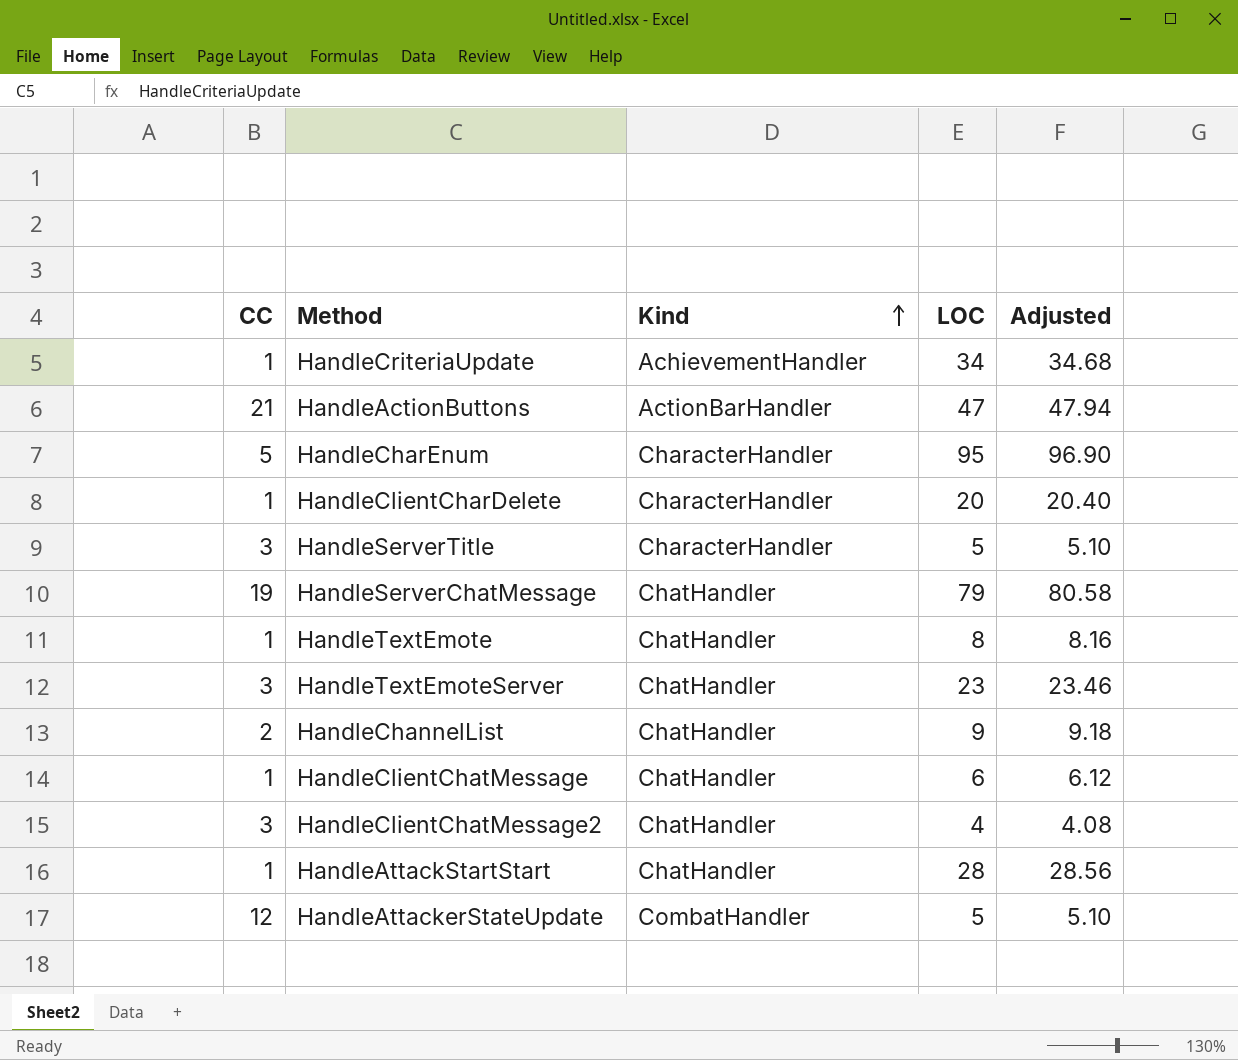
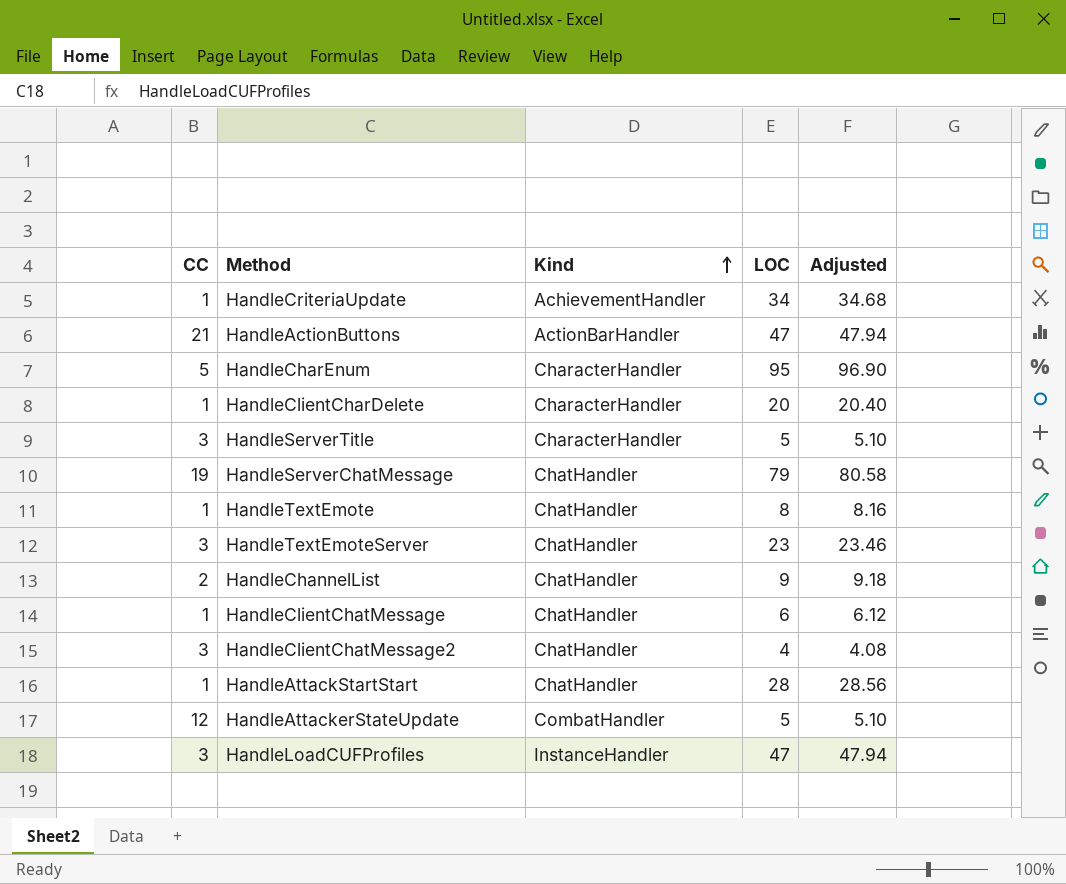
row HandleLoadCUFProfiles: none -> 3 | InstanceHandler | 47 | 47.94

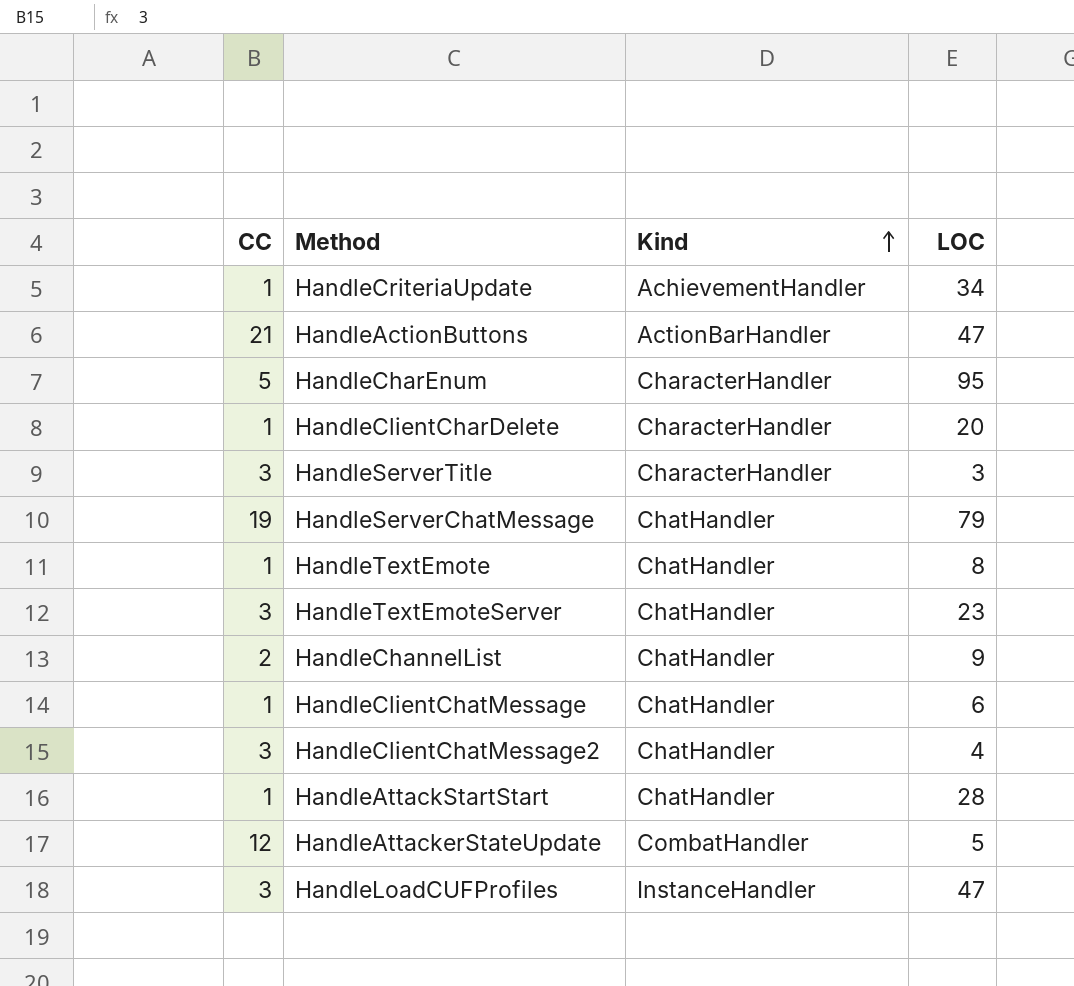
column Adjusted | formula: [LOC] * 1.02 -> none
HandleServerTitle | LOC: 5 -> 3

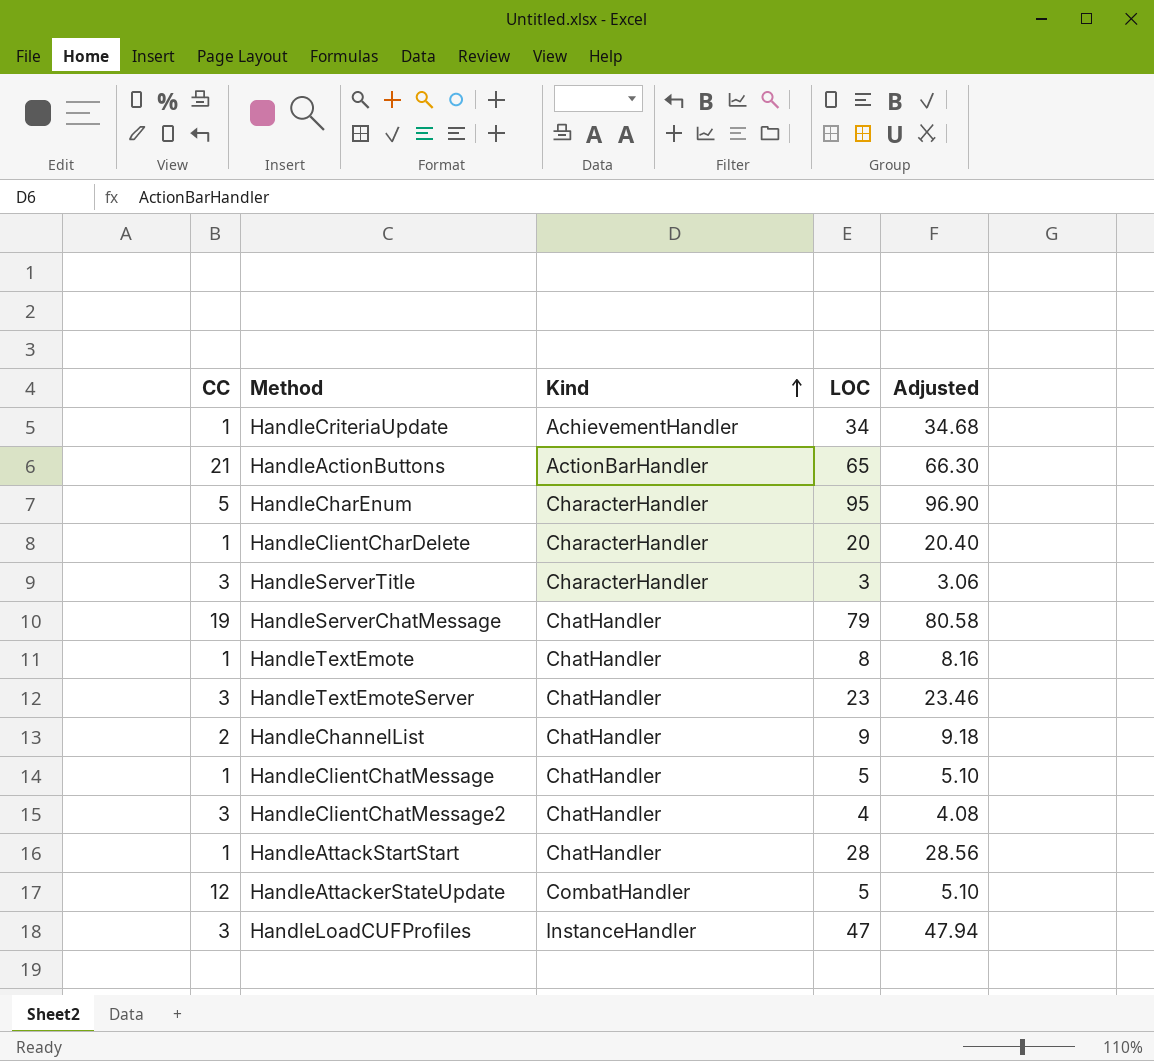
column Adjusted | formula: none -> [LOC] * 1.02
HandleActionButtons | LOC: 47 -> 65
HandleClientChatMessage | LOC: 6 -> 5

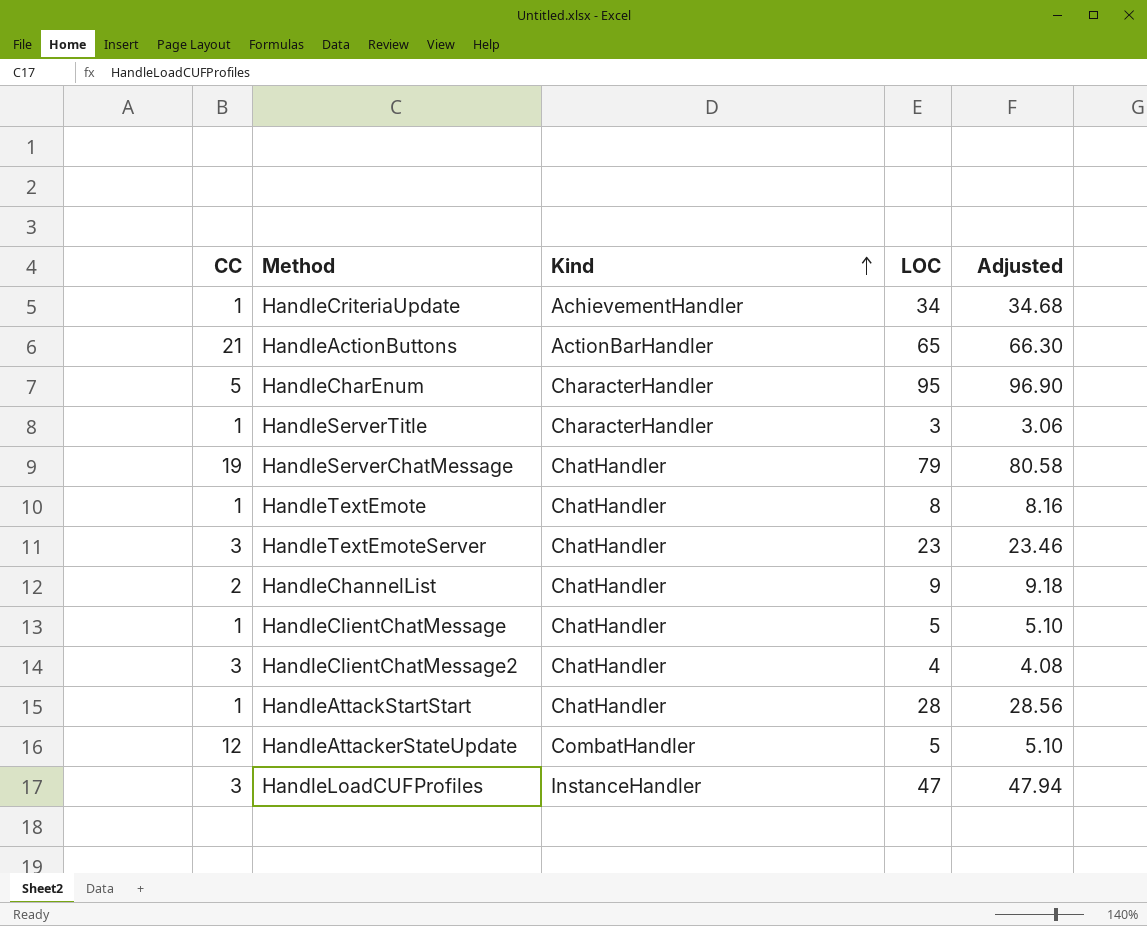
row HandleClientCharDelete: 1 | CharacterHandler | 20 | 20.40 -> none
HandleServerTitle | CC: 3 -> 1

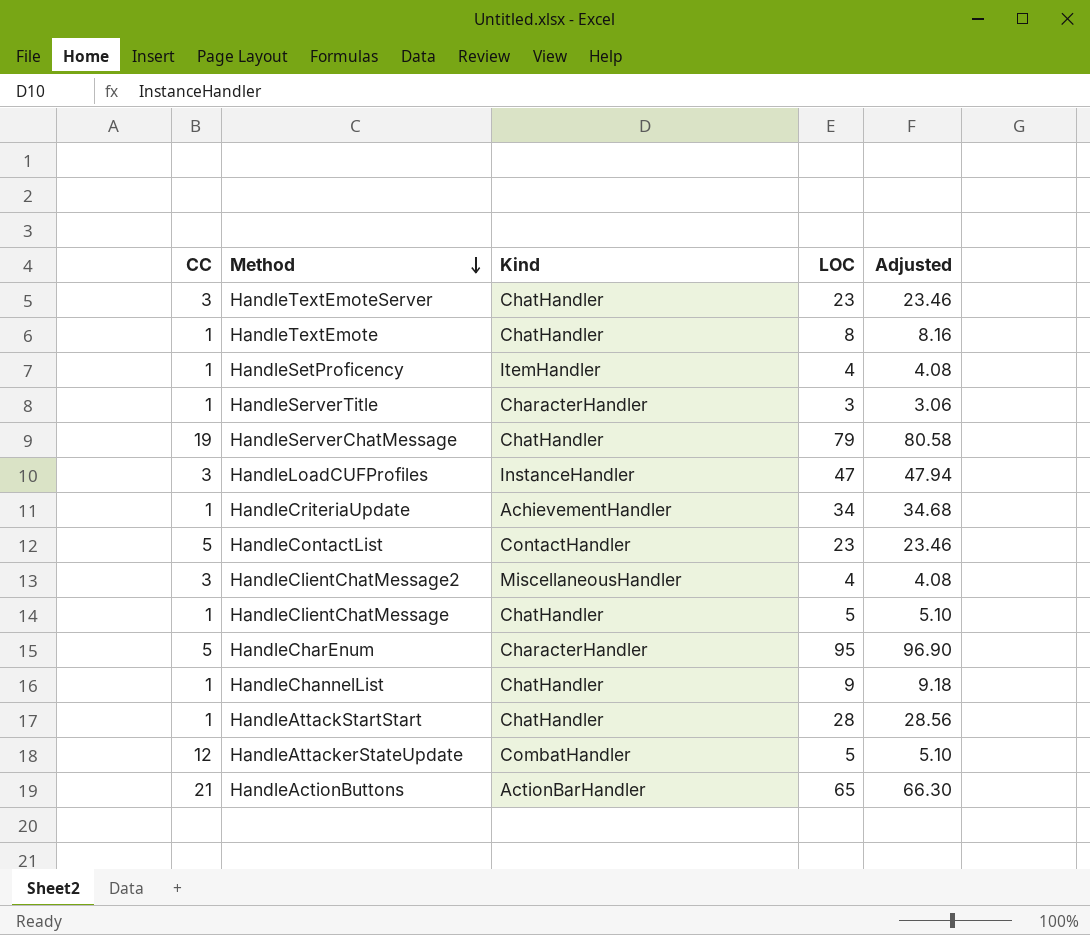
row order: Kind ascending -> Method descending
row HandleSetProficency: none -> 1 | ItemHandler | 4 | 4.08
row HandleContactList: none -> 5 | ContactHandler | 23 | 23.46
HandleClientChatMessage2 | Kind: ChatHandler -> MiscellaneousHandler
HandleChannelList | CC: 2 -> 1

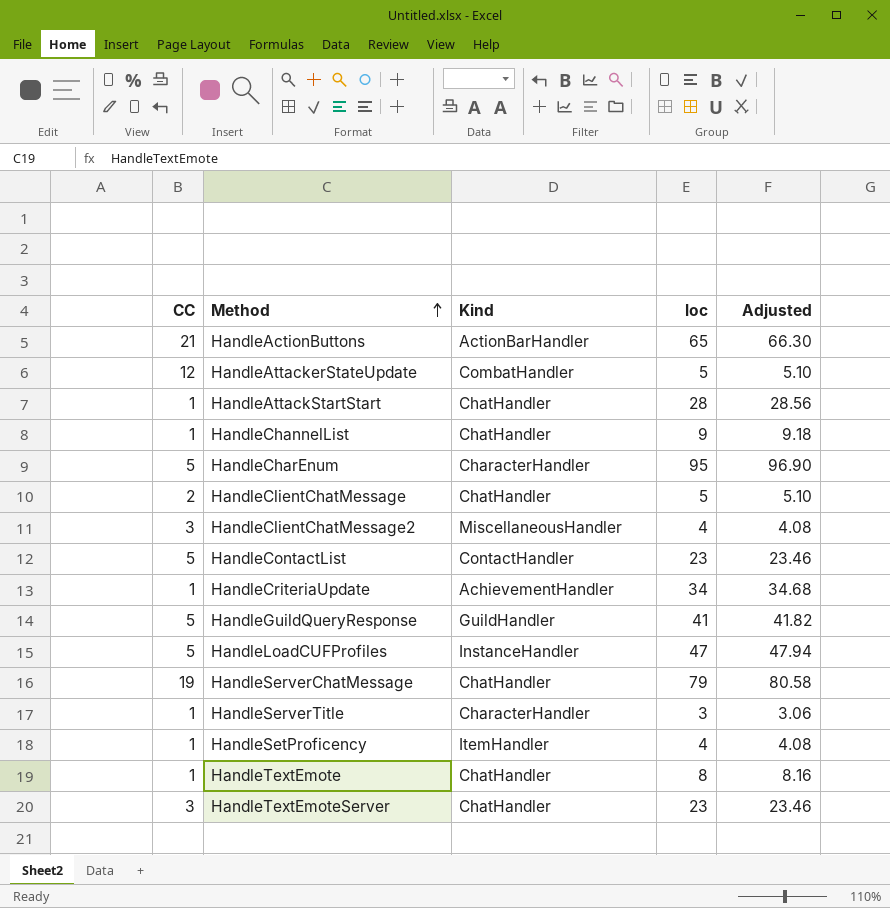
row order: Method descending -> Method ascending
column name: LOC -> loc
HandleClientChatMessage | CC: 1 -> 2
row HandleGuildQueryResponse: none -> 5 | GuildHandler | 41 | 41.82
HandleLoadCUFProfiles | CC: 3 -> 5

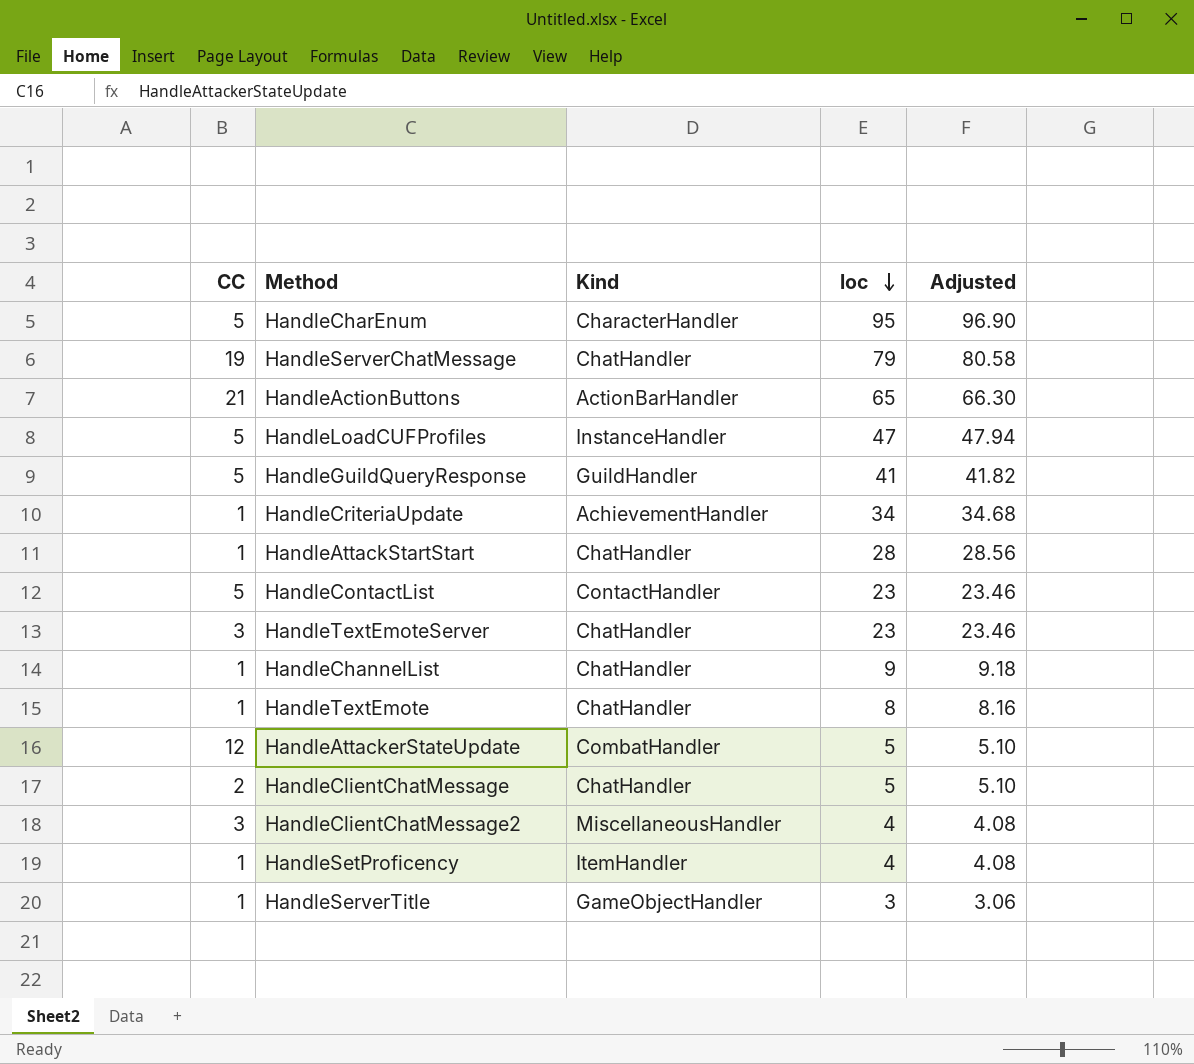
row order: Method ascending -> loc descending
HandleServerTitle | Kind: CharacterHandler -> GameObjectHandler

